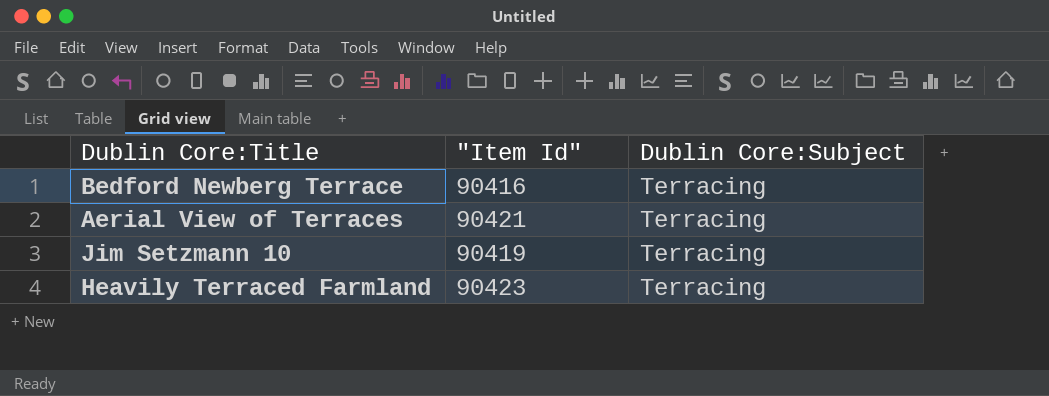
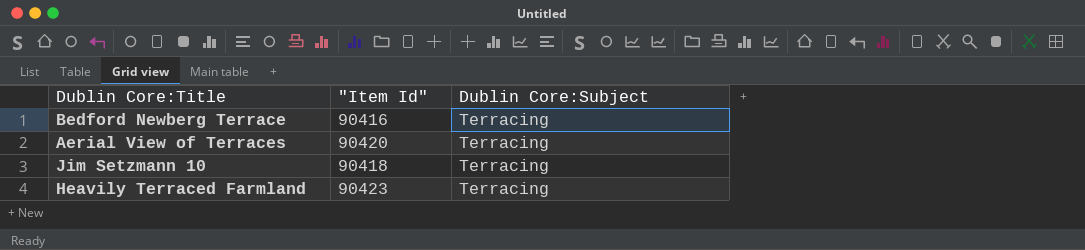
Aerial View of Terraces | "Item Id": 90421 -> 90420
Jim Setzmann 10 | "Item Id": 90419 -> 90418

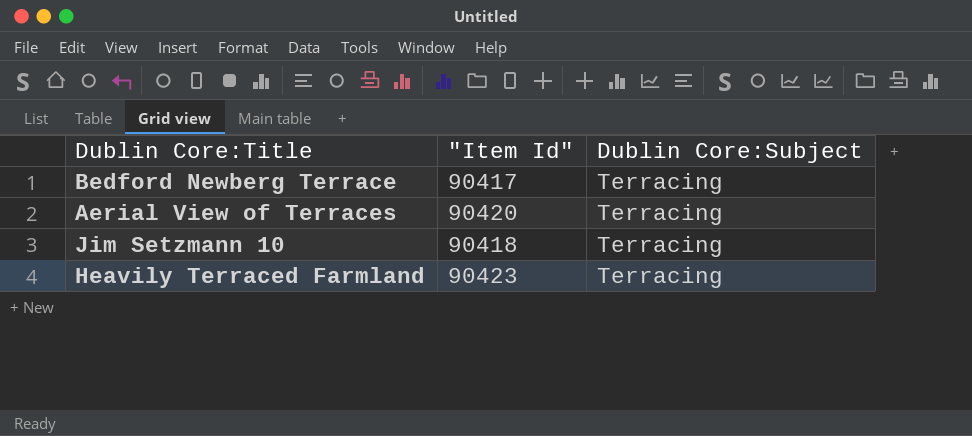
Bedford Newberg Terrace | "Item Id": 90416 -> 90417

